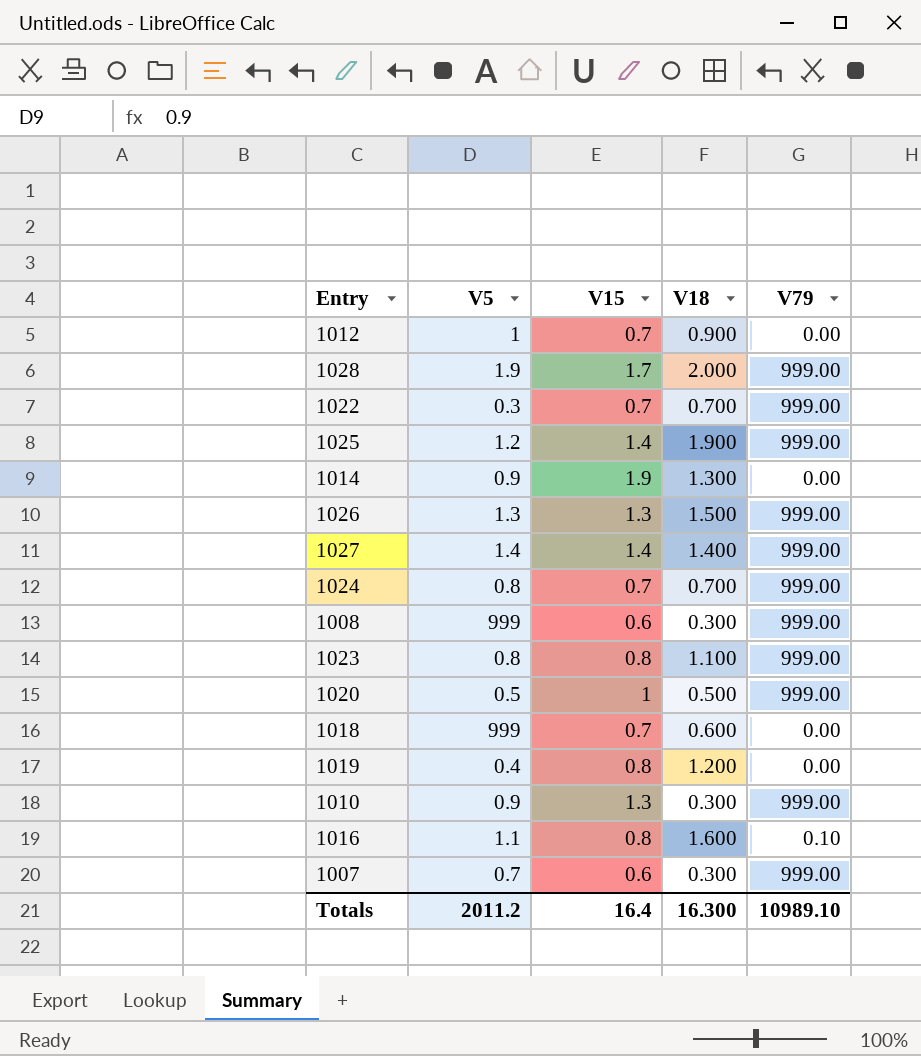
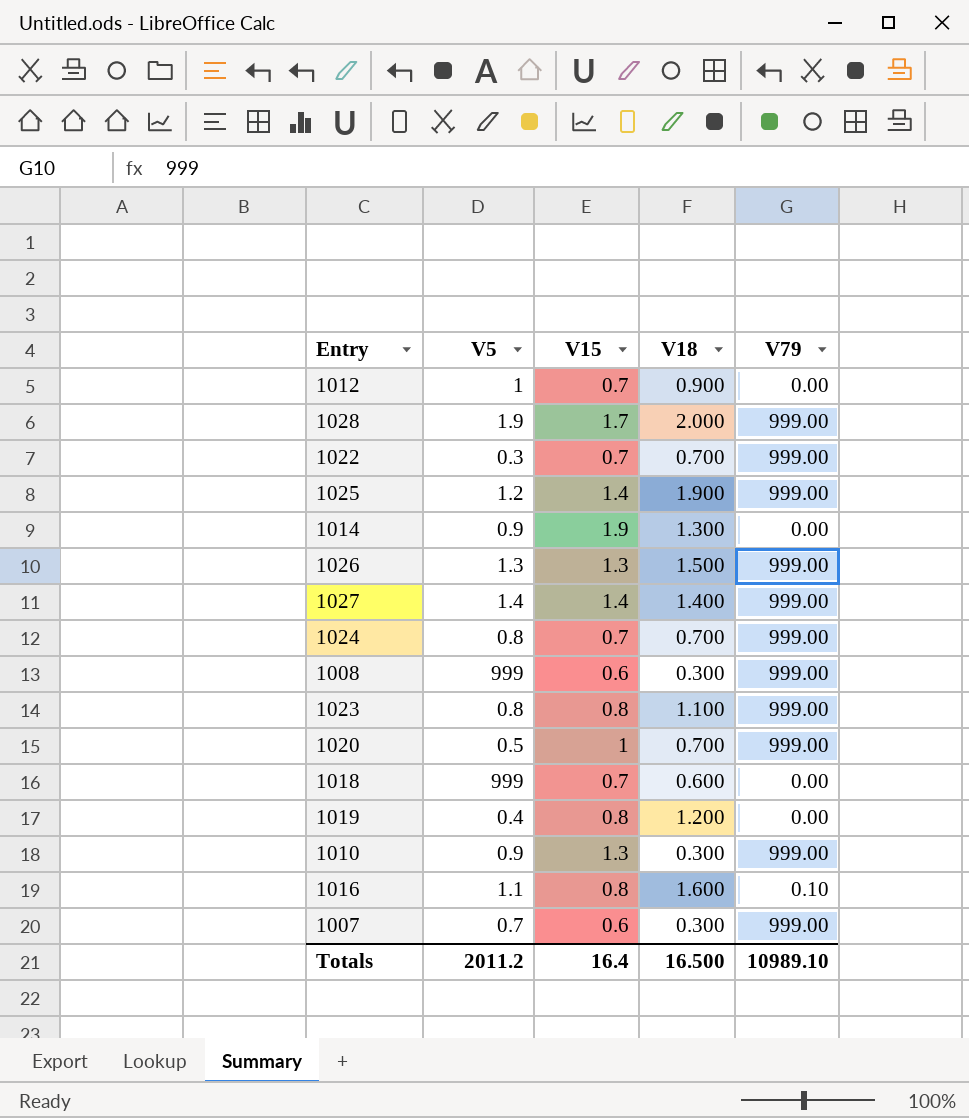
1020 | V18: 0.500 -> 0.700
Totals | V18: 16.300 -> 16.500

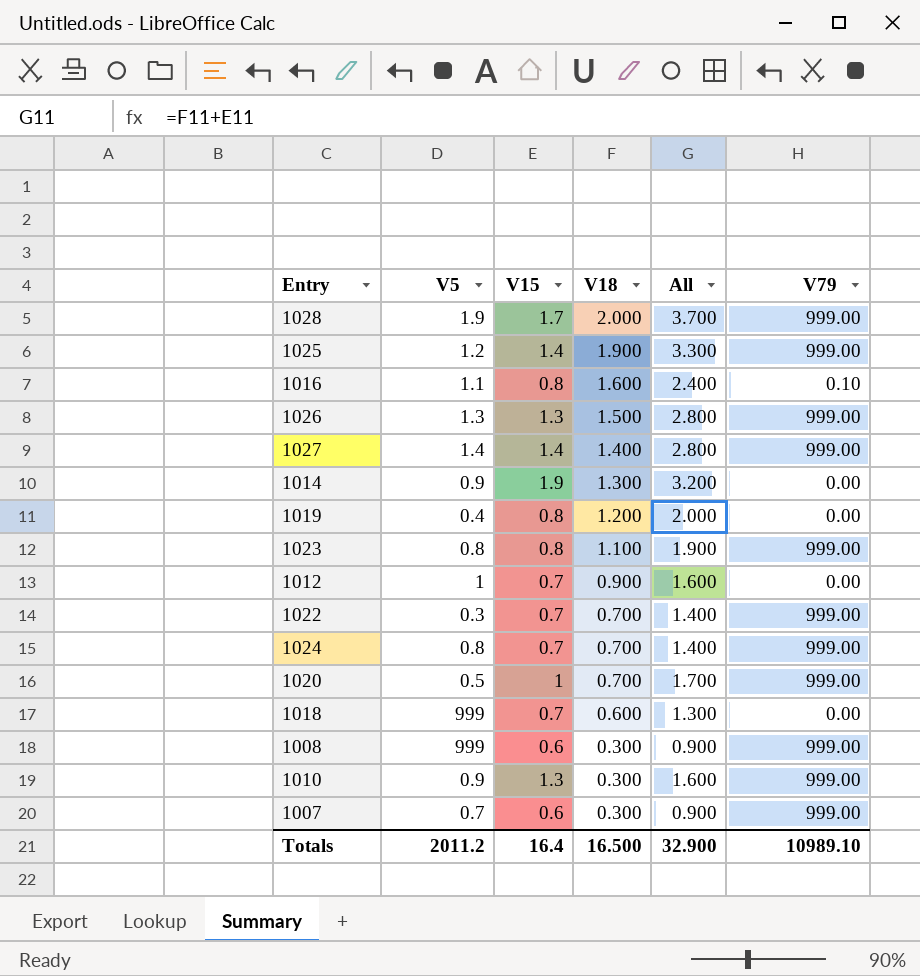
row order: none -> V18 descending
column All | formula: none -> [V15] + [V18]

